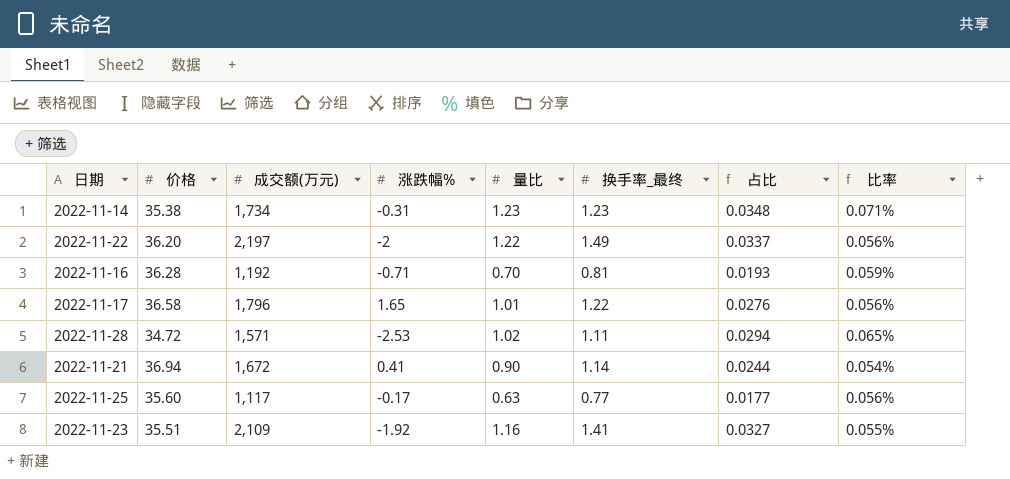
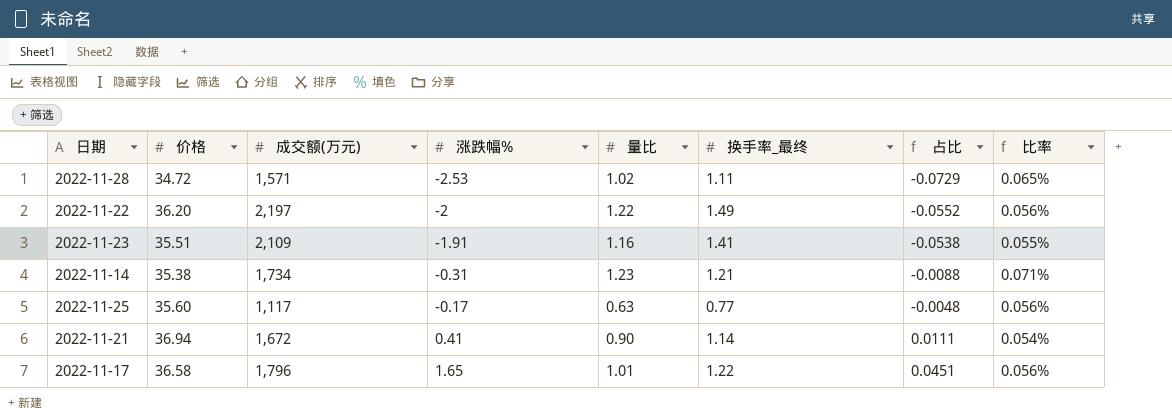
row order: none -> 涨跌幅% ascending
column 占比 | formula: [量比] / [价格] -> [涨跌幅%] / [价格]
row 2022-11-16: 36.28 | 1,192 | -0.71 | 0.70 | 0.81 | 0.0193 | 0.059% -> none
2022-11-23 | 涨跌幅%: -1.92 -> -1.91
2022-11-14 | 换手率_最终: 1.23 -> 1.21

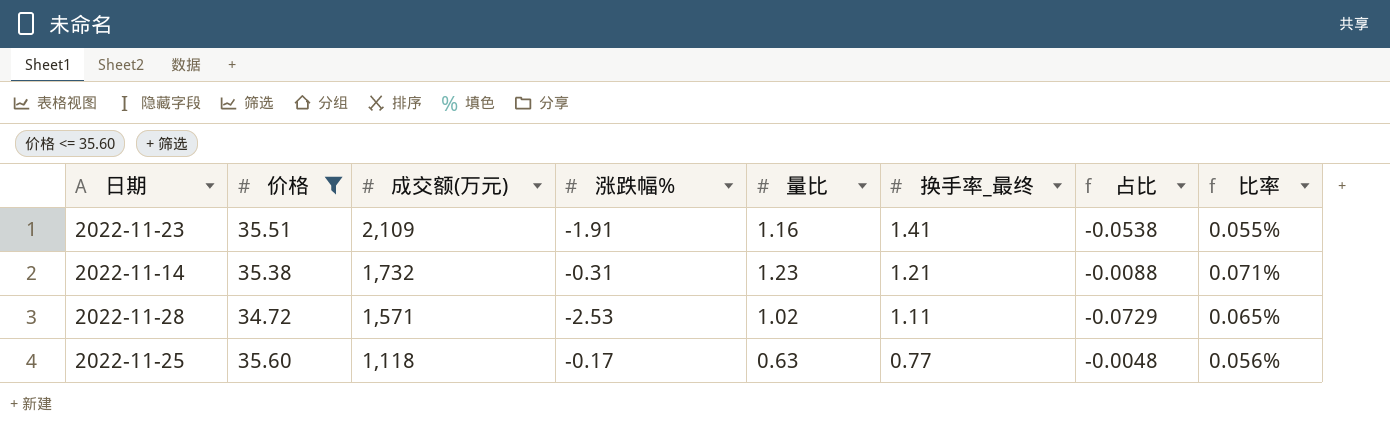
filter: none -> 价格 <= 35.60
row order: 涨跌幅% ascending -> 成交额(万元) descending
2022-11-14 | 成交额(万元): 1,734 -> 1,732
2022-11-25 | 成交额(万元): 1,117 -> 1,118

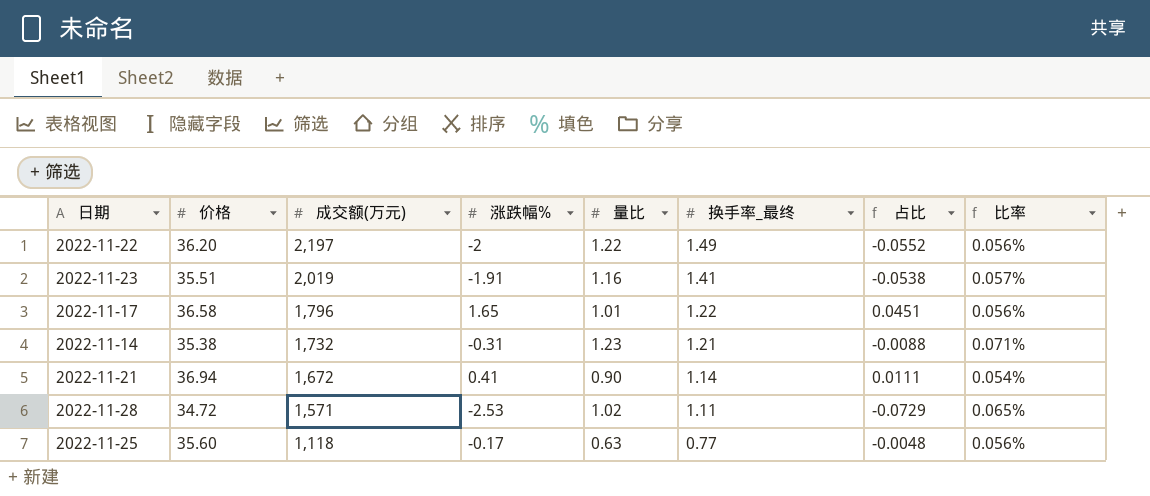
filter: 价格 <= 35.60 -> none
2022-11-23 | 成交额(万元): 2,109 -> 2,019
2022-11-23 | 比率: 0.055% -> 0.057%

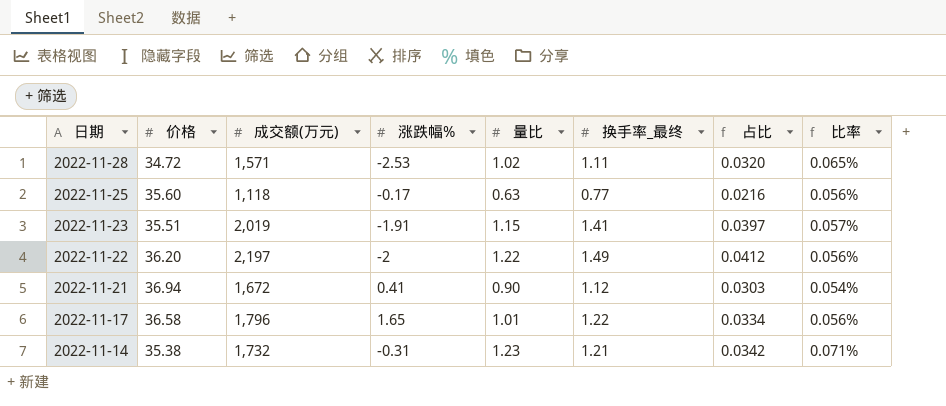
row order: 成交额(万元) descending -> 日期 descending
column 占比 | formula: [涨跌幅%] / [价格] -> [换手率_最终] / [价格]
2022-11-23 | 量比: 1.16 -> 1.15
2022-11-21 | 换手率_最终: 1.14 -> 1.12

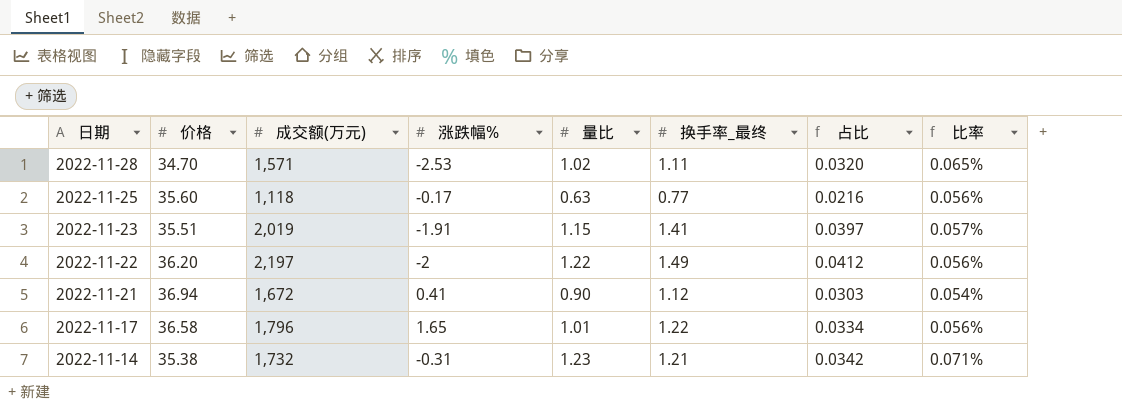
2022-11-28 | 价格: 34.72 -> 34.70

